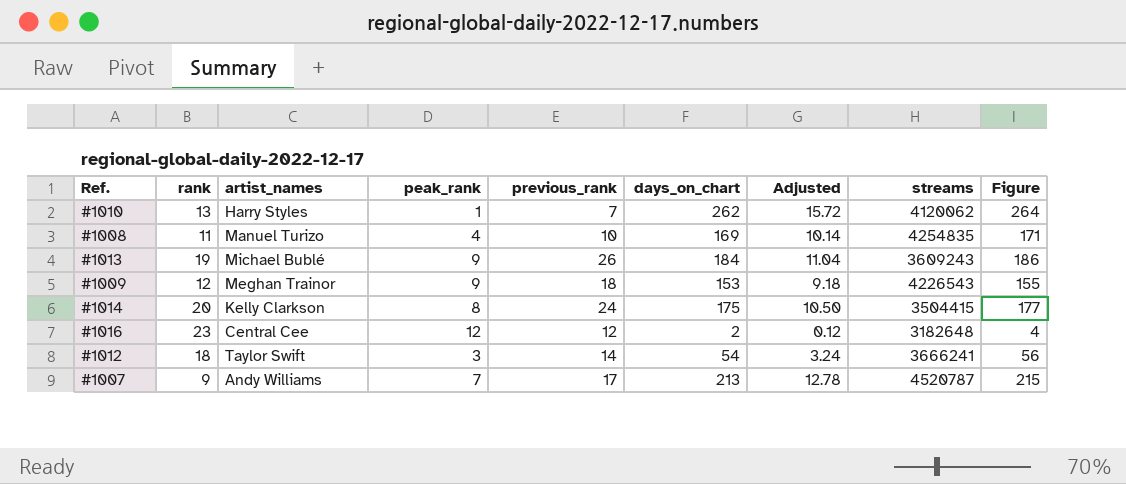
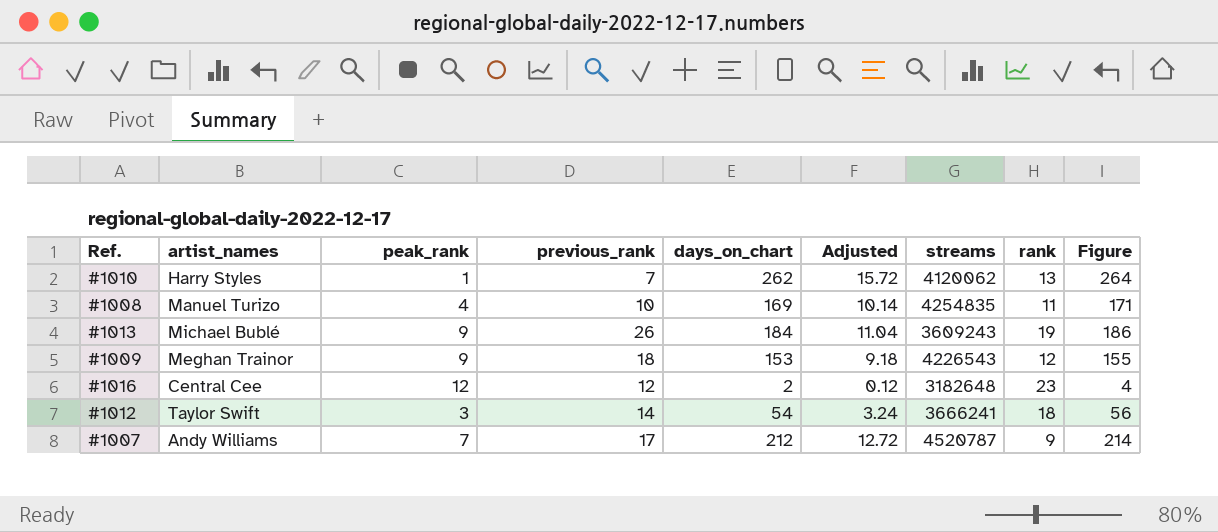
column rank | position: 2 -> 8
row #1014: 20 | Kelly Clarkson | 8 | 24 | 175 | 10.50 | 3504415 | 177 -> none
#1007 | days_on_chart: 213 -> 212
#1007 | Adjusted: 12.78 -> 12.72
#1007 | Figure: 215 -> 214

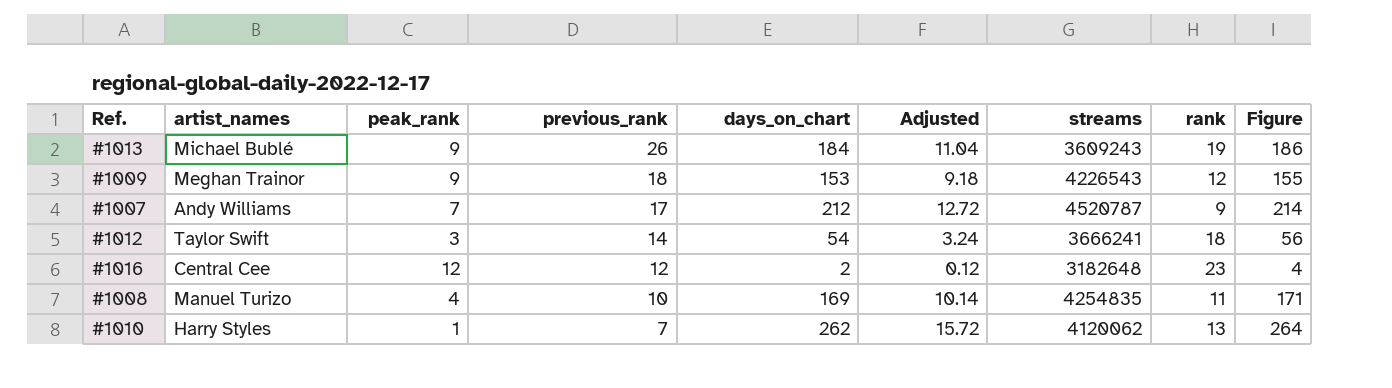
row order: none -> previous_rank descending

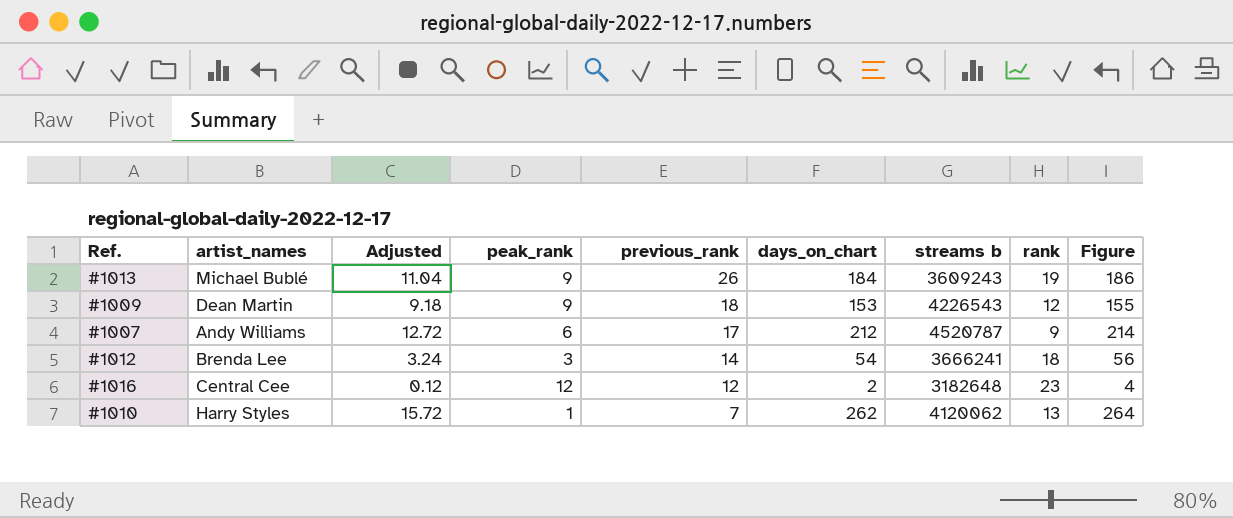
column Adjusted | position: 6 -> 3
column name: streams -> streams b
row #1008: Manuel Turizo | 4 | 10 | 169 | 10.14 | 4254835 | 11 | 171 -> none
#1009 | artist_names: Meghan Trainor -> Dean Martin
#1007 | peak_rank: 7 -> 6
#1012 | artist_names: Taylor Swift -> Brenda Lee

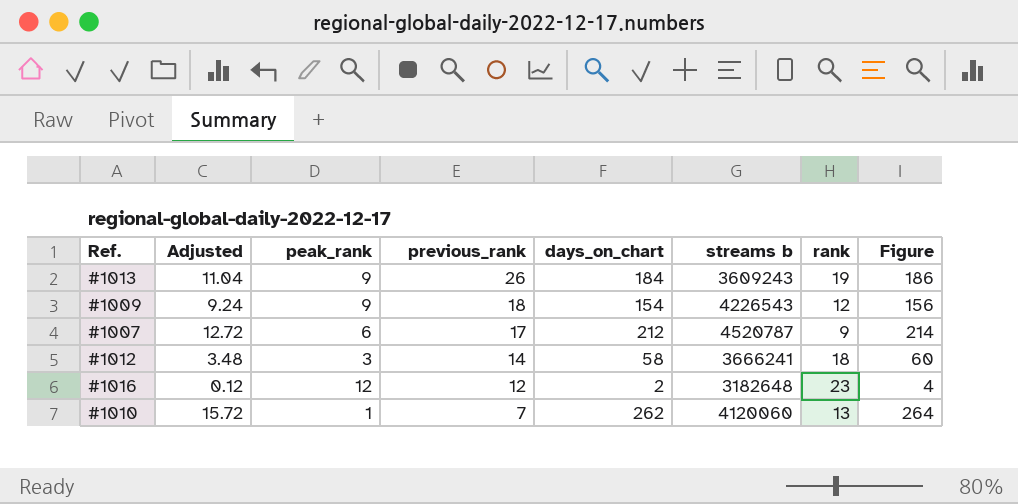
column artist_names | position: 2 -> none
#1009 | Adjusted: 9.18 -> 9.24
#1009 | days_on_chart: 153 -> 154
#1009 | Figure: 155 -> 156
#1012 | Adjusted: 3.24 -> 3.48
#1012 | days_on_chart: 54 -> 58
#1012 | Figure: 56 -> 60
#1010 | streams b: 4120062 -> 4120060

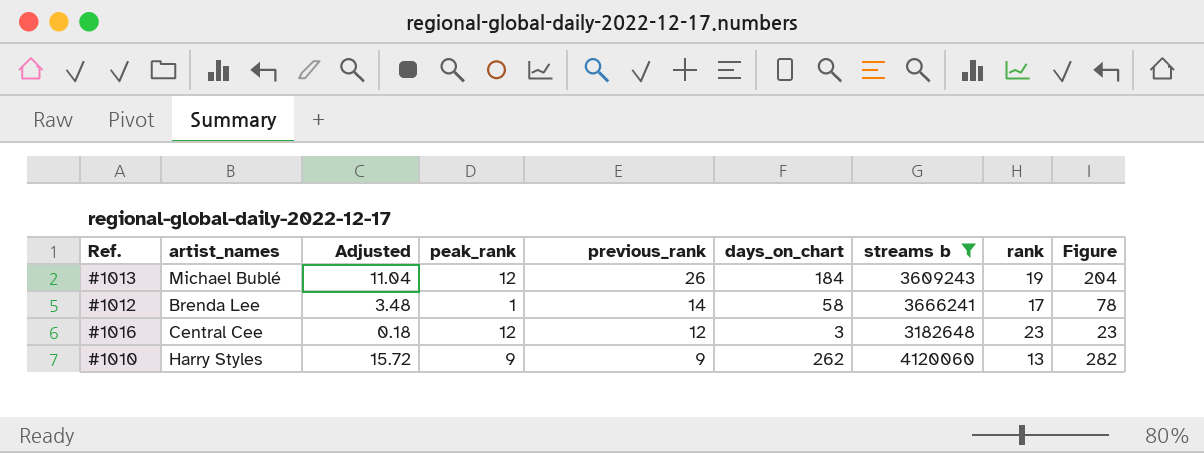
filter: none -> streams b <= 4120060
column artist_names | position: none -> 2
column Figure | formula: [days_on_chart] + 2 -> [days_on_chart] + 20
#1013 | peak_rank: 9 -> 12
#1012 | peak_rank: 3 -> 1
#1012 | rank: 18 -> 17
#1016 | Adjusted: 0.12 -> 0.18
#1016 | days_on_chart: 2 -> 3
#1010 | peak_rank: 1 -> 9
#1010 | previous_rank: 7 -> 9

